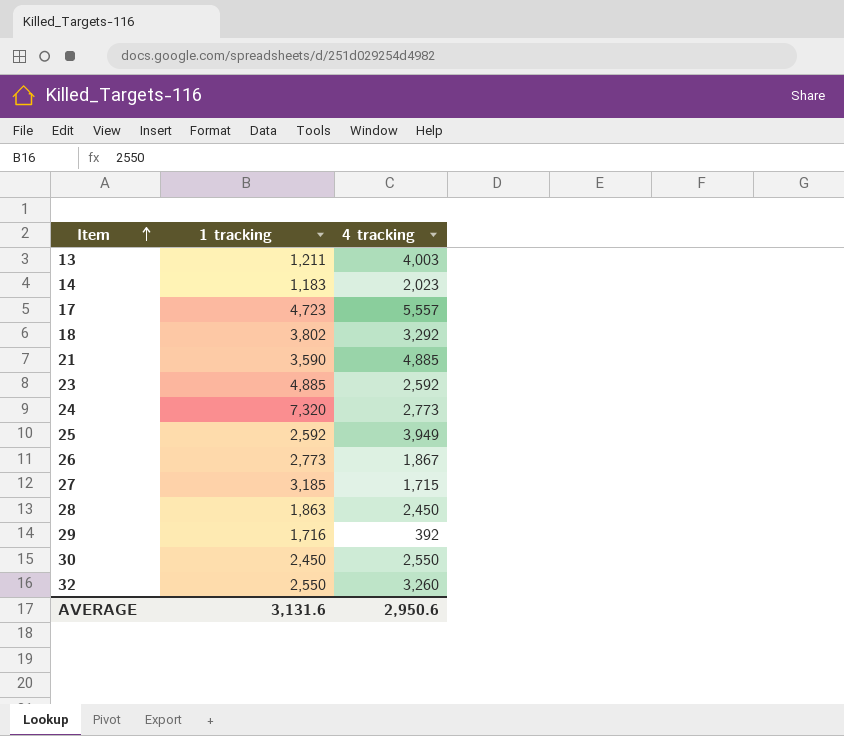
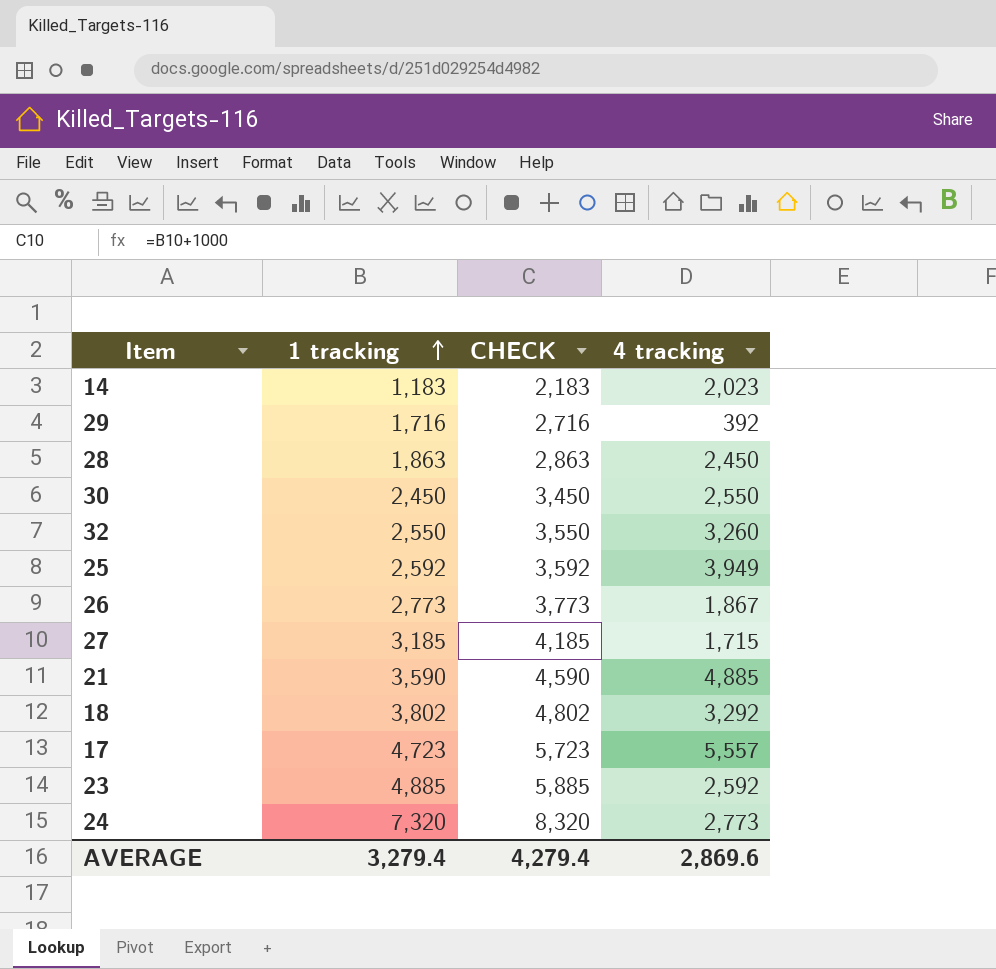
row order: Item ascending -> 1 tracking ascending
column CHECK | formula: none -> [1 tracking] + 1000
row 13: 1,211 | 4,003 -> none
AVERAGE | 1 tracking: 3,131.6 -> 3,279.4
AVERAGE | 4 tracking: 2,950.6 -> 2,869.6

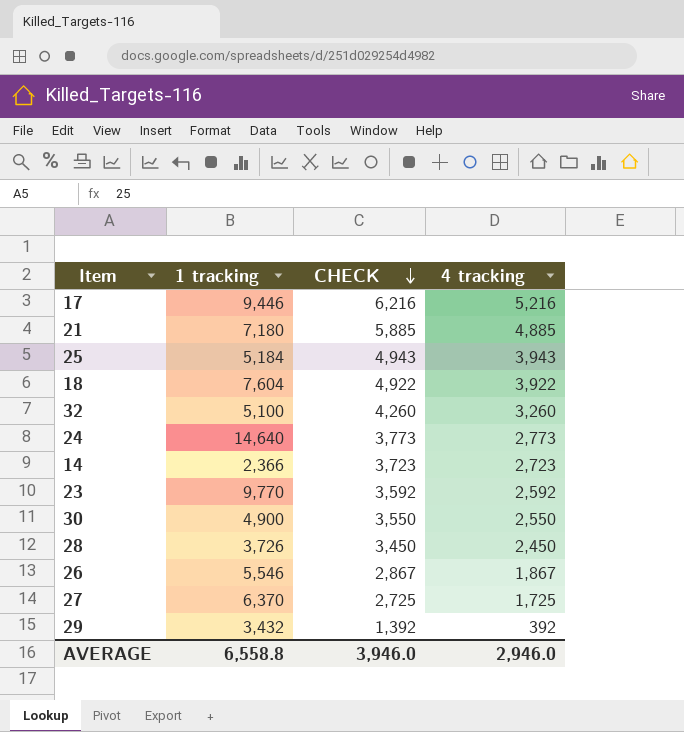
row order: 1 tracking ascending -> CHECK descending
column CHECK | formula: [1 tracking] + 1000 -> [4 tracking] + 1000
17 | 1 tracking: 4,723 -> 9,446
17 | 4 tracking: 5,557 -> 5,216
21 | 1 tracking: 3,590 -> 7,180
25 | 1 tracking: 2,592 -> 5,184
25 | 4 tracking: 3,949 -> 3,943
18 | 1 tracking: 3,802 -> 7,604
18 | 4 tracking: 3,292 -> 3,922
32 | 1 tracking: 2,550 -> 5,100
24 | 1 tracking: 7,320 -> 14,640
14 | 1 tracking: 1,183 -> 2,366
14 | 4 tracking: 2,023 -> 2,723
23 | 1 tracking: 4,885 -> 9,770
30 | 1 tracking: 2,450 -> 4,900
28 | 1 tracking: 1,863 -> 3,726
26 | 1 tracking: 2,773 -> 5,546
27 | 1 tracking: 3,185 -> 6,370
27 | 4 tracking: 1,715 -> 1,725
29 | 1 tracking: 1,716 -> 3,432
AVERAGE | 1 tracking: 3,279.4 -> 6,558.8
AVERAGE | CHECK: 4,279.4 -> 3,946.0
AVERAGE | 4 tracking: 2,869.6 -> 2,946.0

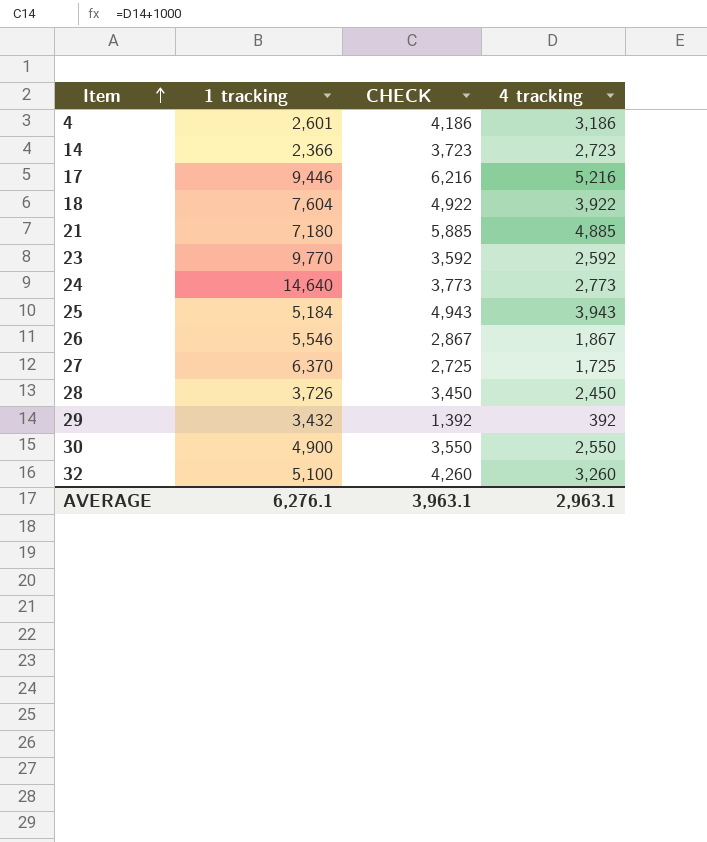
row order: CHECK descending -> Item ascending
row 4: none -> 2,601 | 4,186 | 3,186
AVERAGE | 1 tracking: 6,558.8 -> 6,276.1
AVERAGE | CHECK: 3,946.0 -> 3,963.1
AVERAGE | 4 tracking: 2,946.0 -> 2,963.1

